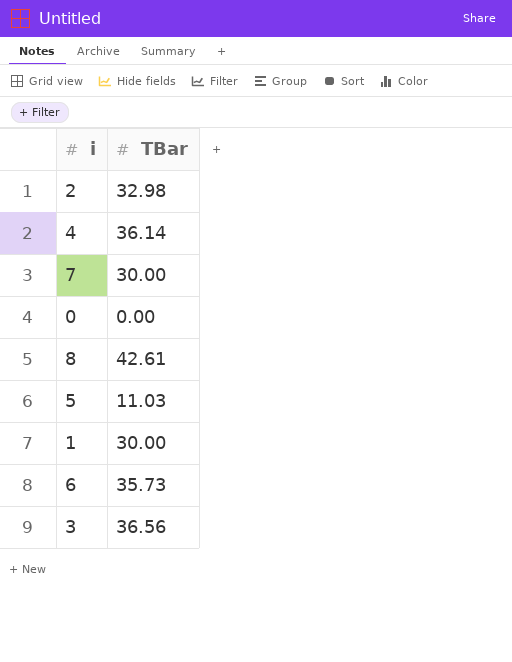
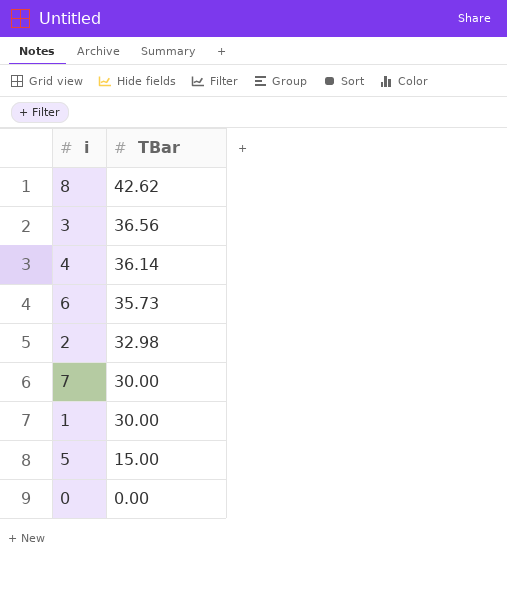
row order: none -> TBar descending
8 | TBar: 42.61 -> 42.62
5 | TBar: 11.03 -> 15.00

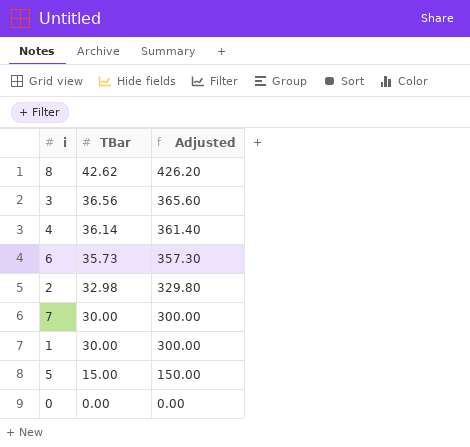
column Adjusted | formula: none -> [TBar] * 10

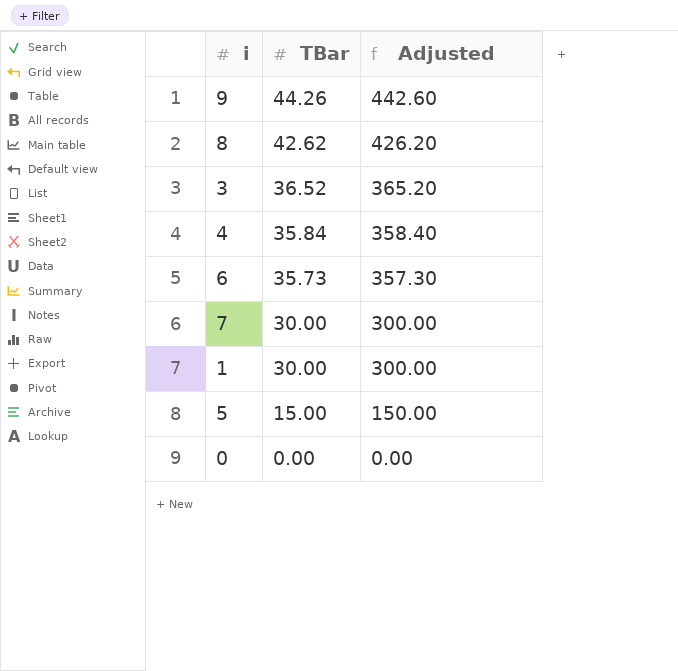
row 2: 32.98 | 329.80 -> none
row 9: none -> 44.26 | 442.60
3 | TBar: 36.56 -> 36.52
3 | Adjusted: 365.60 -> 365.20
4 | TBar: 36.14 -> 35.84
4 | Adjusted: 361.40 -> 358.40

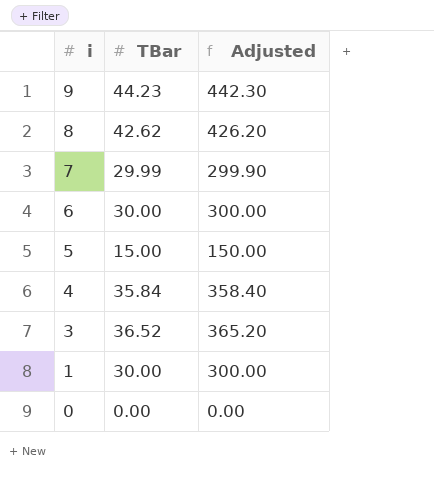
row order: TBar descending -> i descending
9 | TBar: 44.26 -> 44.23
9 | Adjusted: 442.60 -> 442.30
7 | TBar: 30.00 -> 29.99
7 | Adjusted: 300.00 -> 299.90
6 | TBar: 35.73 -> 30.00
6 | Adjusted: 357.30 -> 300.00

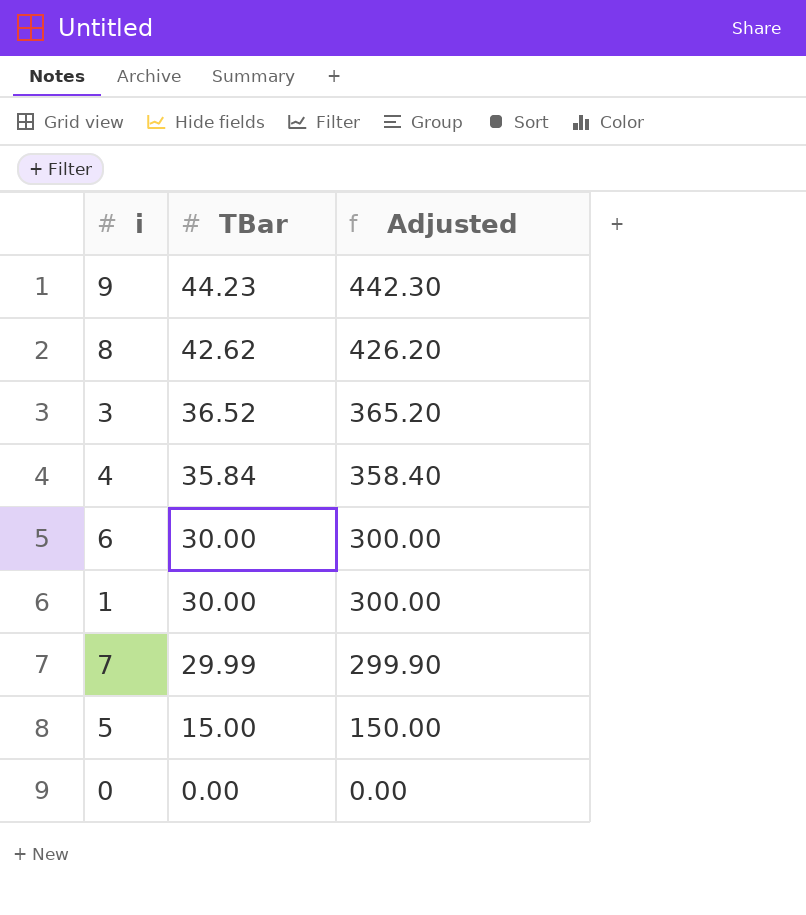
row order: i descending -> TBar descending

